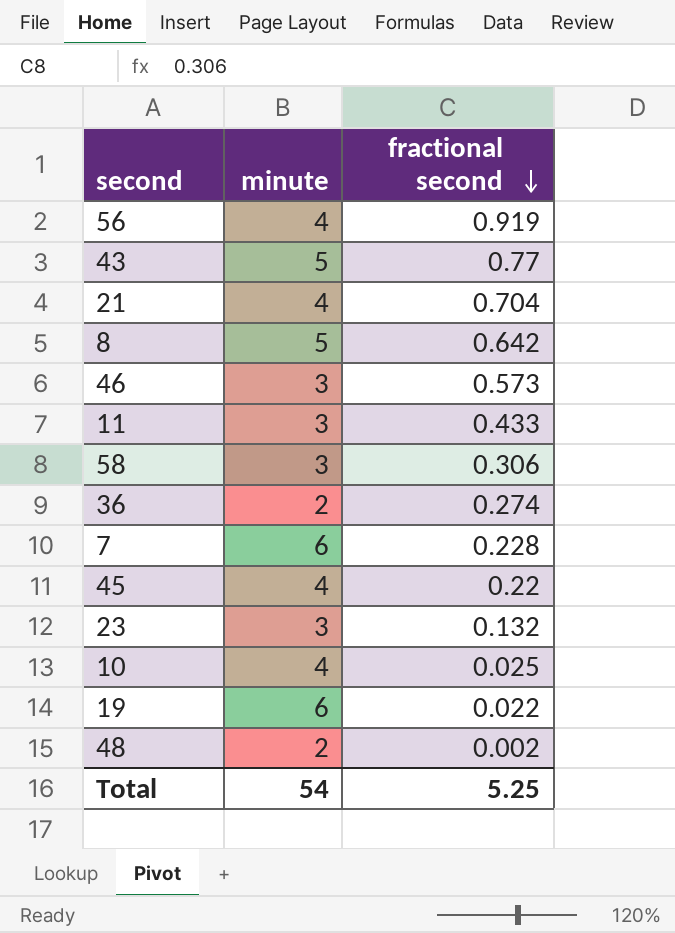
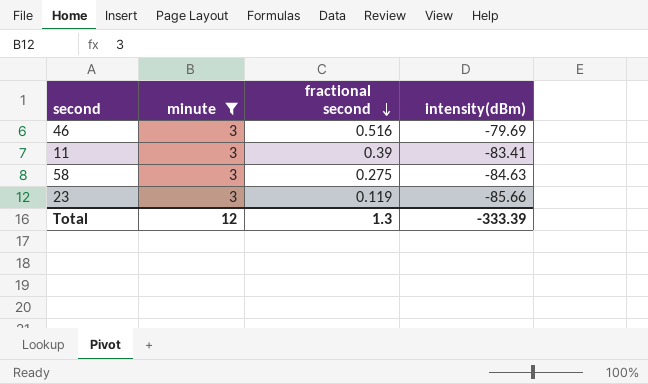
filter: none -> minute = 3
column intensity(dBm) | position: none -> 4
46 | fractional second: 0.573 -> 0.516
11 | fractional second: 0.433 -> 0.39
58 | fractional second: 0.306 -> 0.275
23 | fractional second: 0.132 -> 0.119
Total | minute: 54 -> 12
Total | fractional second: 5.25 -> 1.3

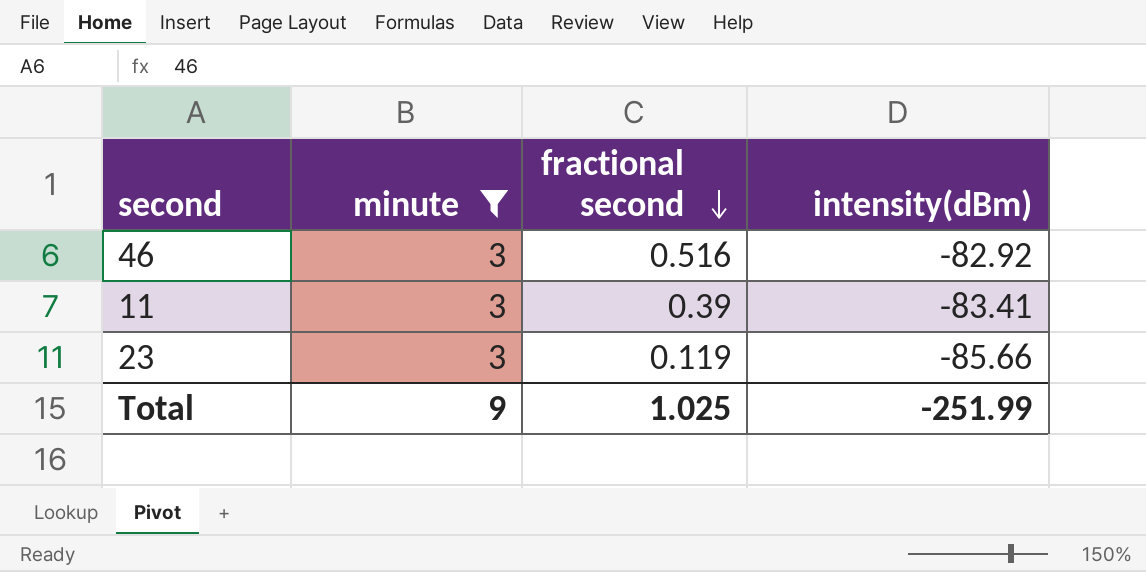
row 58: 3 | 0.275 | -84.63 -> none
46 | intensity(dBm): -79.69 -> -82.92
Total | minute: 12 -> 9
Total | fractional second: 1.3 -> 1.025
Total | intensity(dBm): -333.39 -> -251.99

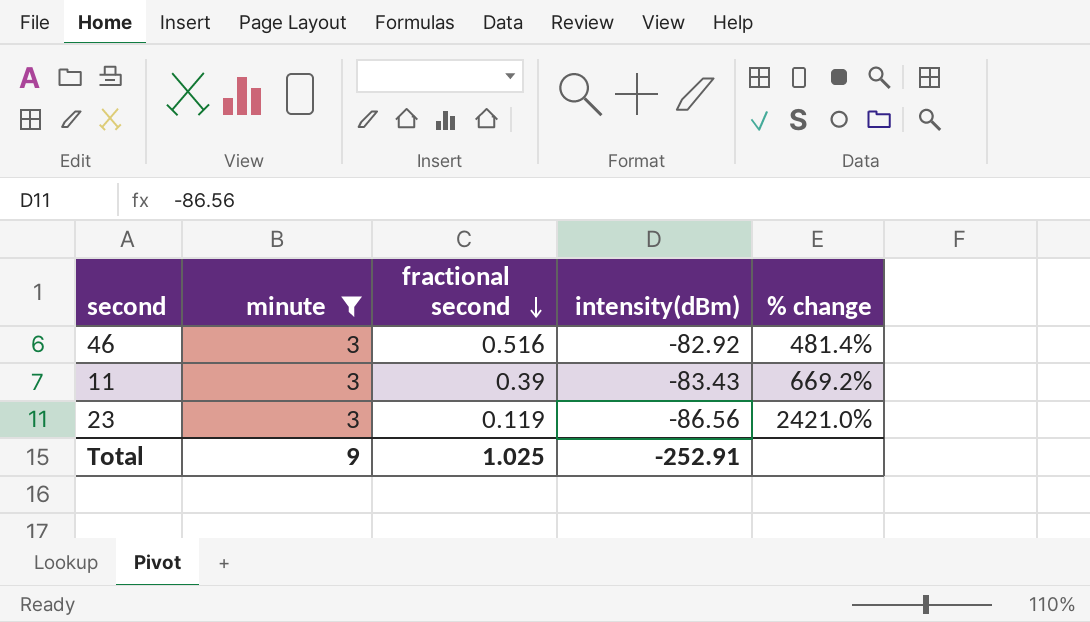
column % change | formula: none -> ([minute] - [fractional second]) / [fractional second]
11 | intensity(dBm): -83.41 -> -83.43
23 | intensity(dBm): -85.66 -> -86.56
Total | intensity(dBm): -251.99 -> -252.91

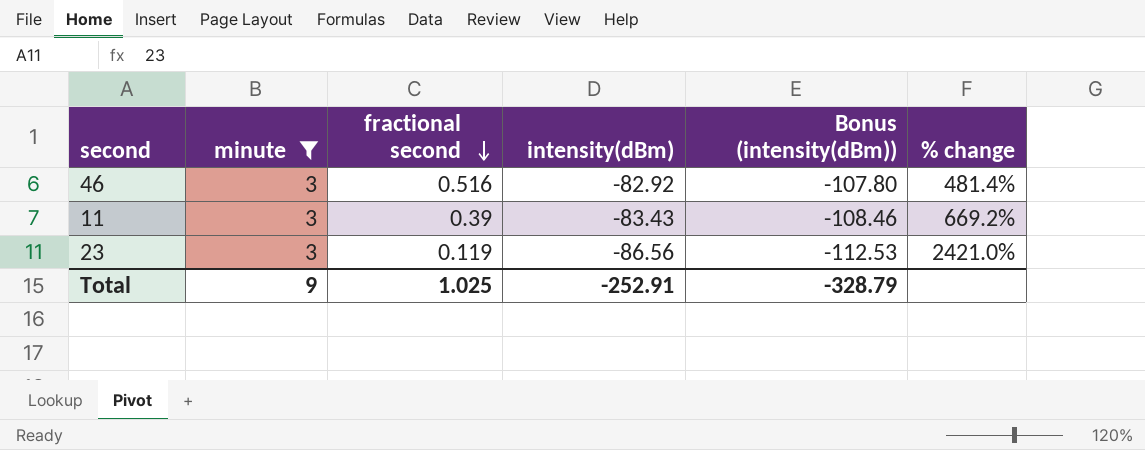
column Bonus (intensity(dBm)) | formula: none -> [intensity(dBm)] * 1.3

